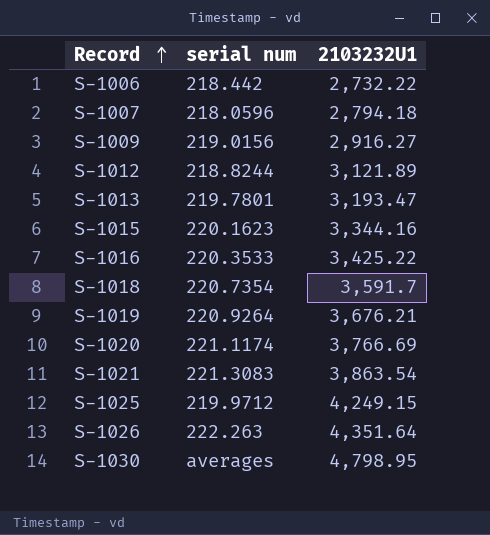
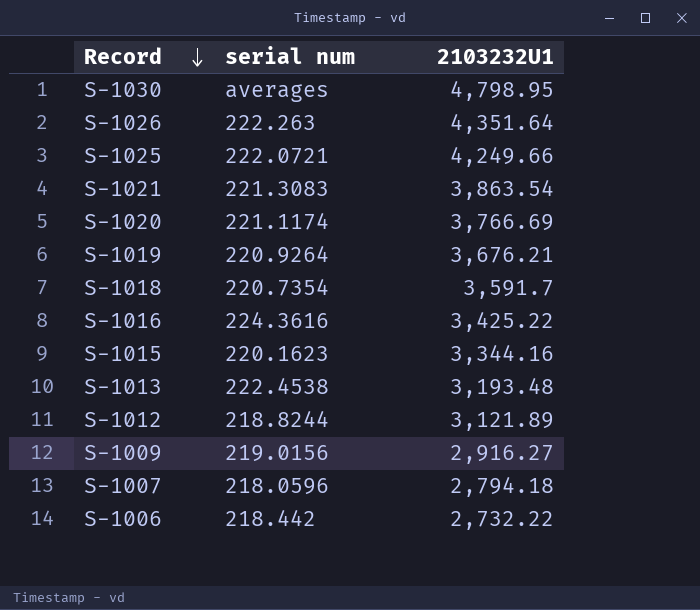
row order: Record ascending -> Record descending
S-1025 | serial num: 219.9712 -> 222.0721
S-1025 | 2103232U1: 4,249.15 -> 4,249.66
S-1016 | serial num: 220.3533 -> 224.3616
S-1013 | serial num: 219.7801 -> 222.4538
S-1013 | 2103232U1: 3,193.47 -> 3,193.48

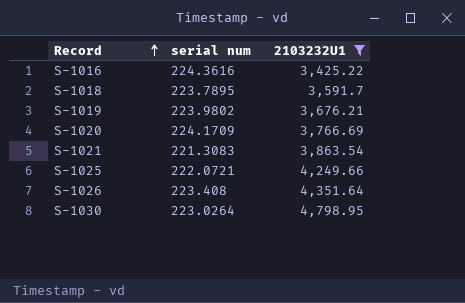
filter: none -> 2103232U1 >= 3,425.22
row order: Record descending -> Record ascending
S-1018 | serial num: 220.7354 -> 223.7895
S-1019 | serial num: 220.9264 -> 223.9802
S-1020 | serial num: 221.1174 -> 224.1709
S-1026 | serial num: 222.263 -> 223.408
S-1030 | serial num: averages -> 223.0264

